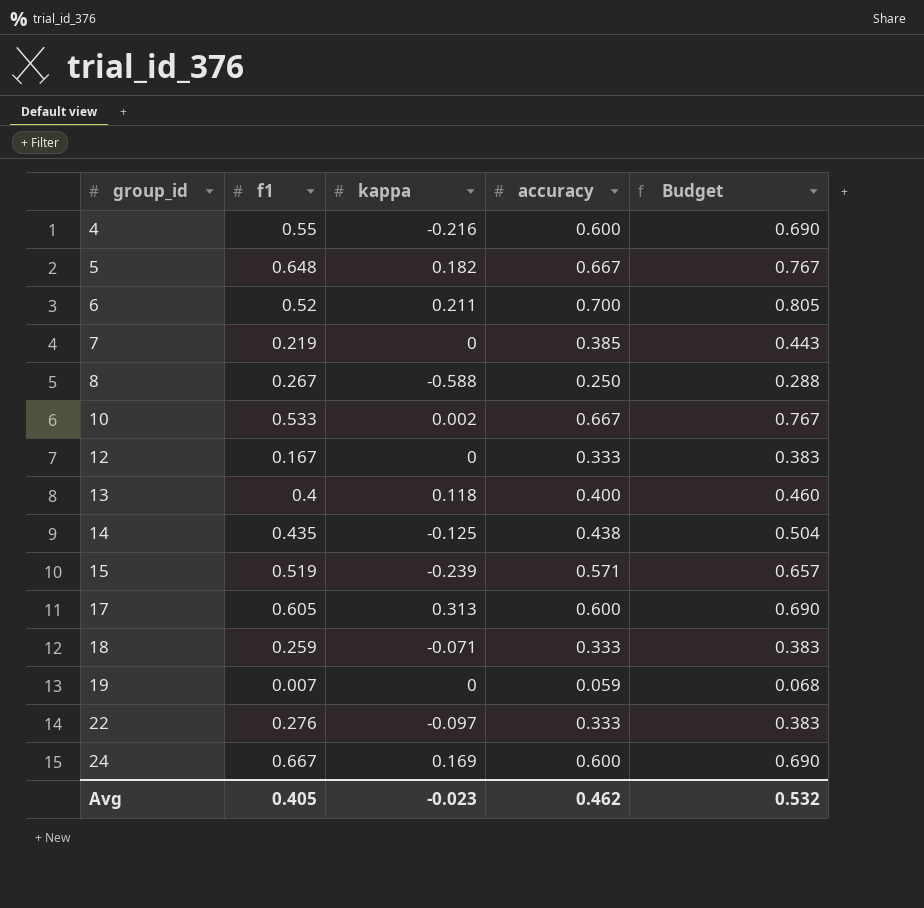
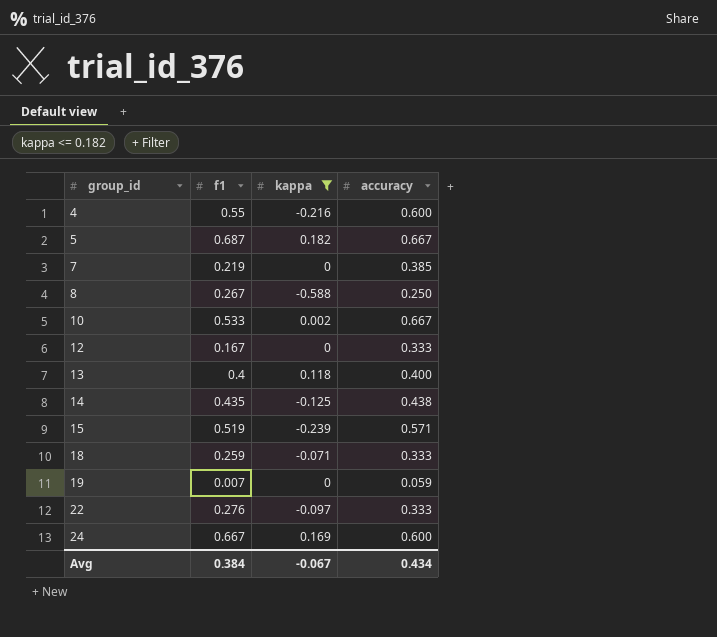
filter: none -> kappa <= 0.182
column Budget | formula: [accuracy] * 1.15 -> none
5 | f1: 0.648 -> 0.687
Avg | f1: 0.405 -> 0.384
Avg | kappa: -0.023 -> -0.067
Avg | accuracy: 0.462 -> 0.434

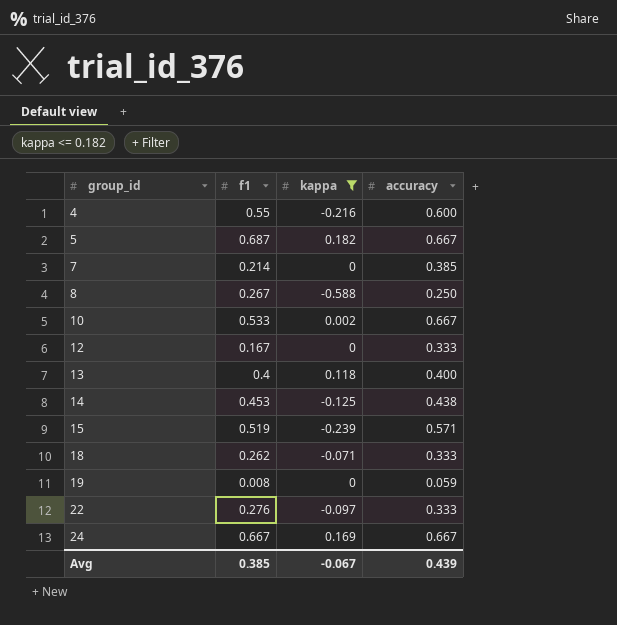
7 | f1: 0.219 -> 0.214
14 | f1: 0.435 -> 0.453
18 | f1: 0.259 -> 0.262
19 | f1: 0.007 -> 0.008
24 | accuracy: 0.600 -> 0.667
Avg | f1: 0.384 -> 0.385
Avg | accuracy: 0.434 -> 0.439

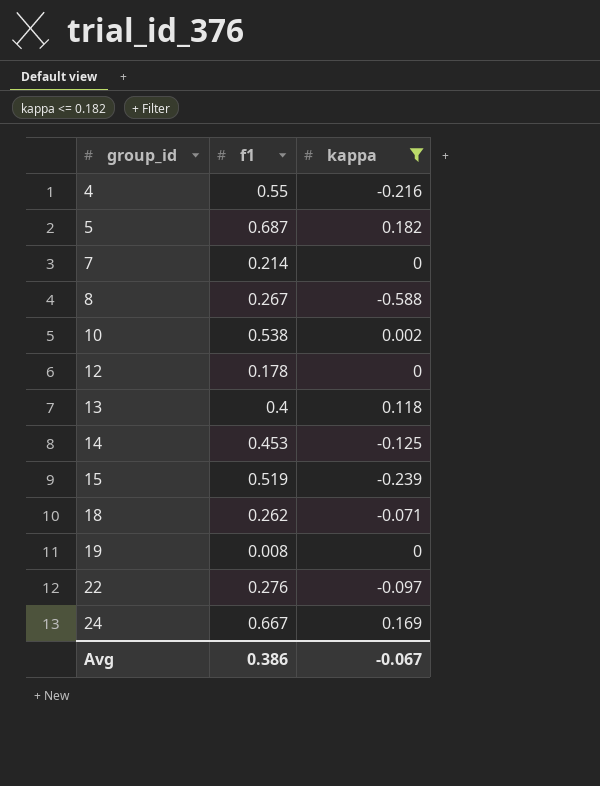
column accuracy | position: 4 -> none
10 | f1: 0.533 -> 0.538
12 | f1: 0.167 -> 0.178
Avg | f1: 0.385 -> 0.386

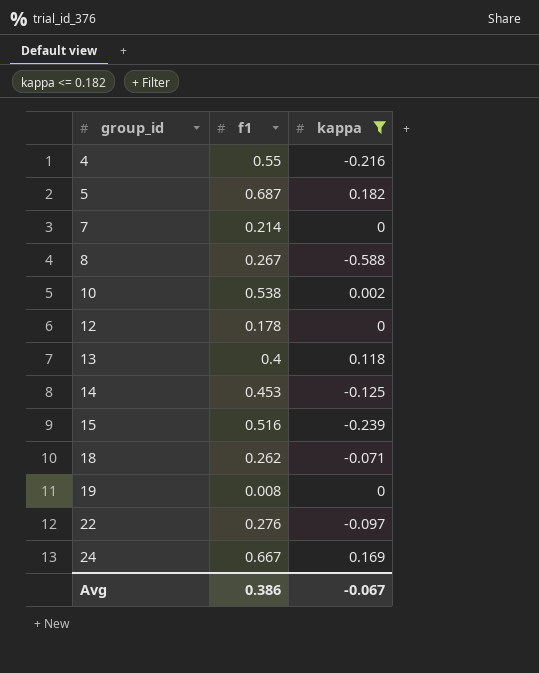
15 | f1: 0.519 -> 0.516

